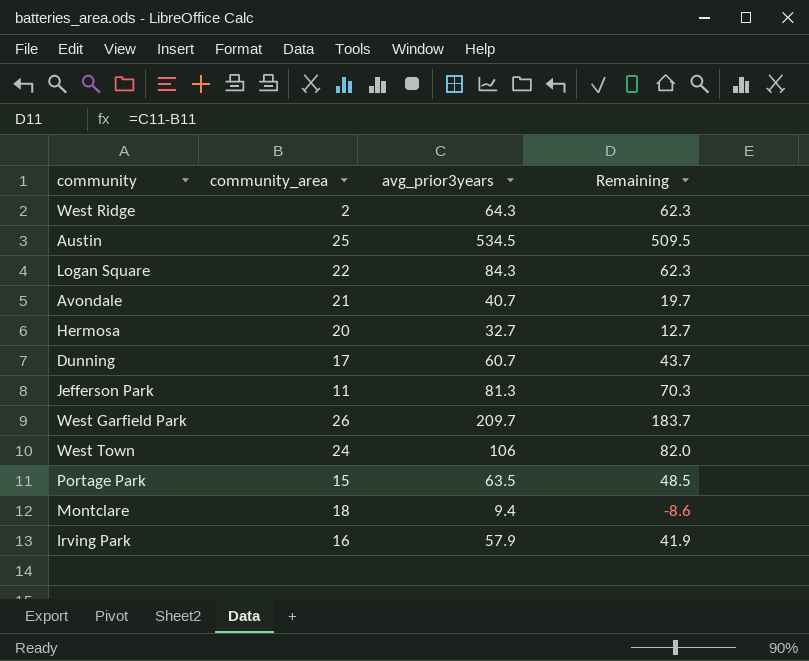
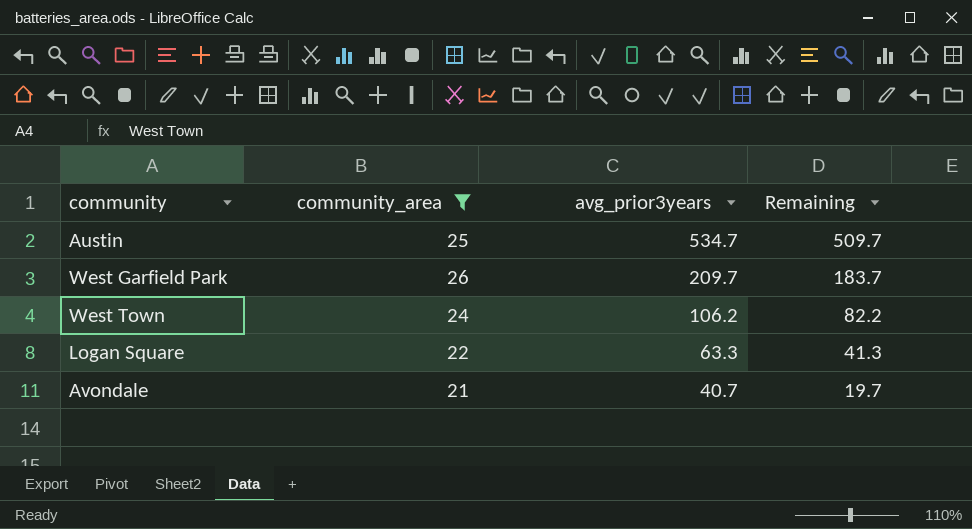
filter: none -> community_area >= 21
row order: none -> avg_prior3years descending
Austin | avg_prior3years: 534.5 -> 534.7
Austin | Remaining: 509.5 -> 509.7
West Town | avg_prior3years: 106 -> 106.2
West Town | Remaining: 82.0 -> 82.2
Logan Square | avg_prior3years: 84.3 -> 63.3
Logan Square | Remaining: 62.3 -> 41.3

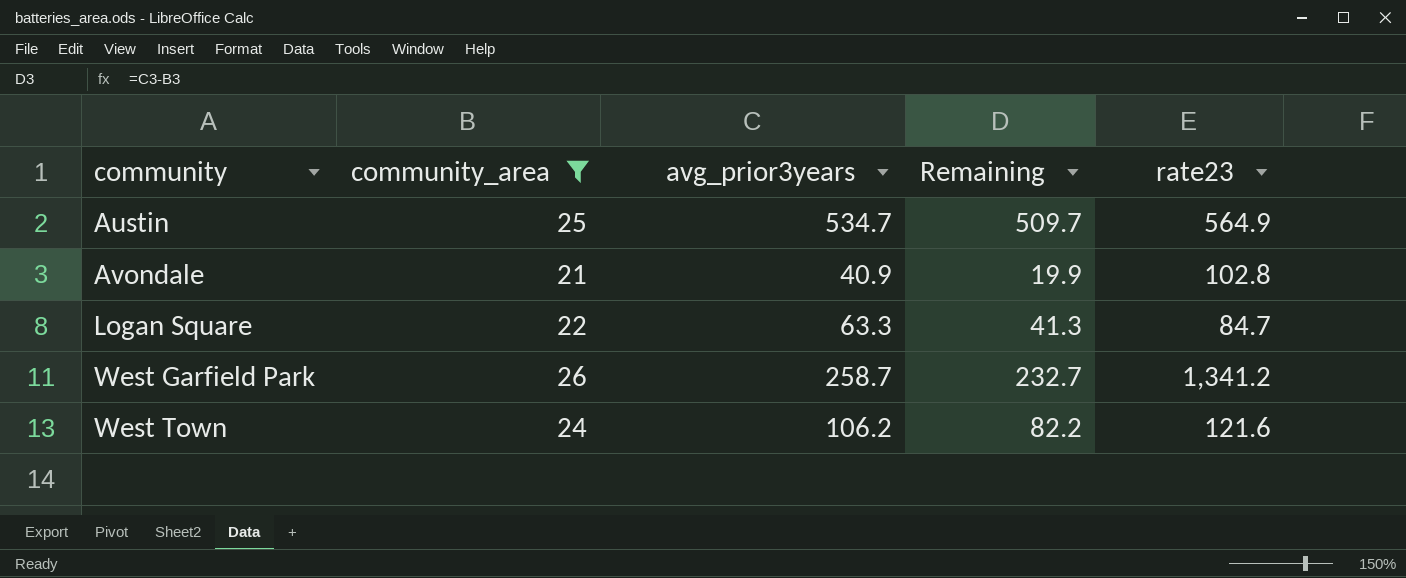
row order: avg_prior3years descending -> community ascending
column rate23 | position: none -> 5
Avondale | avg_prior3years: 40.7 -> 40.9
Avondale | Remaining: 19.7 -> 19.9
West Garfield Park | avg_prior3years: 209.7 -> 258.7
West Garfield Park | Remaining: 183.7 -> 232.7

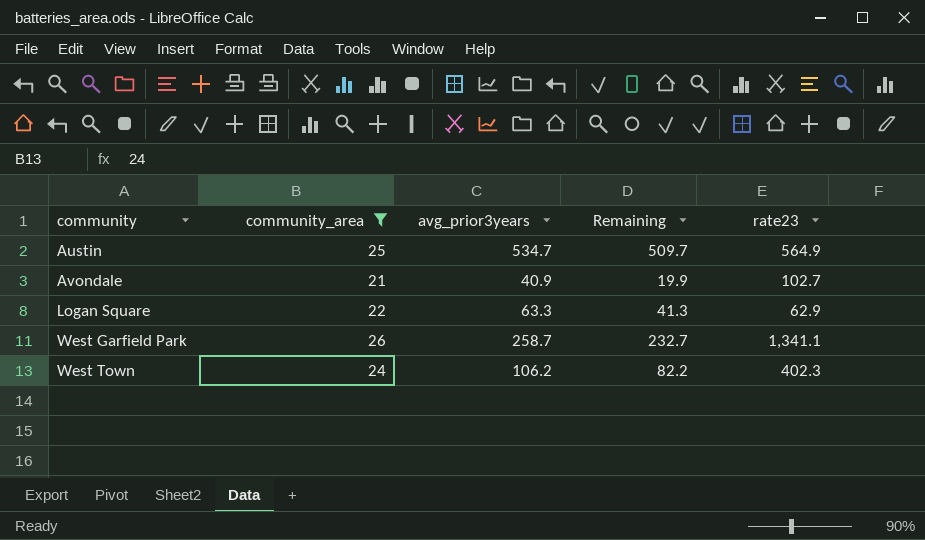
Avondale | rate23: 102.8 -> 102.7
Logan Square | rate23: 84.7 -> 62.9
West Garfield Park | rate23: 1,341.2 -> 1,341.1
West Town | rate23: 121.6 -> 402.3

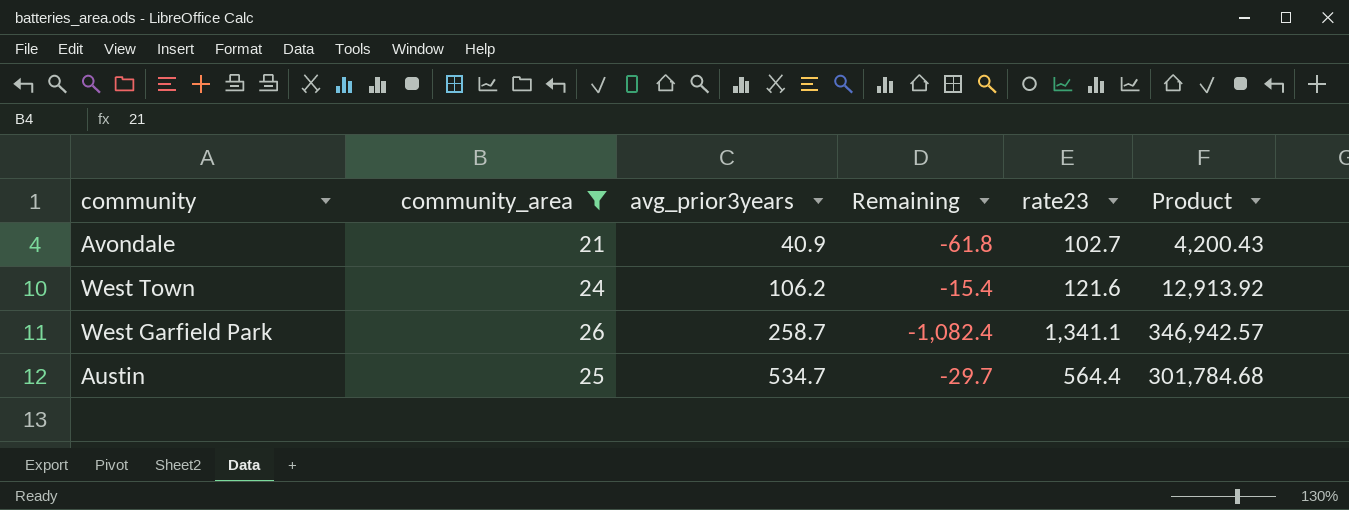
row order: community ascending -> avg_prior3years ascending
column Remaining | formula: [avg_prior3years] - [community_area] -> [avg_prior3years] - [rate23]
column Product | formula: none -> [avg_prior3years] * [rate23]
row Logan Square: 22 | 63.3 | 41.3 | 62.9 -> none
West Town | rate23: 402.3 -> 121.6
Austin | rate23: 564.9 -> 564.4

